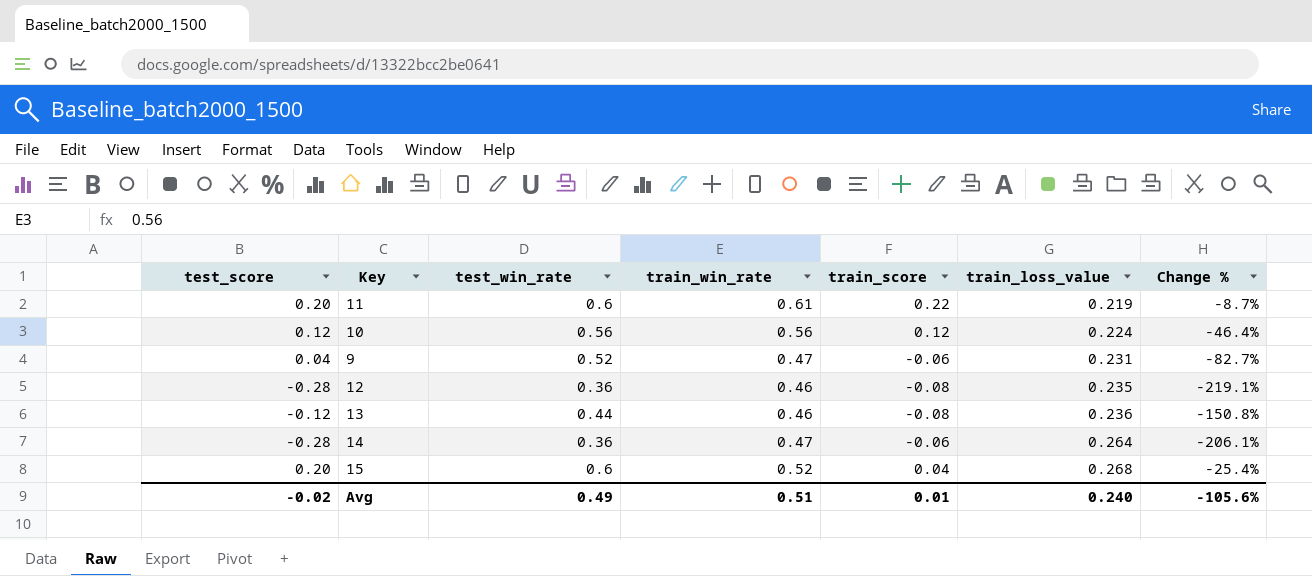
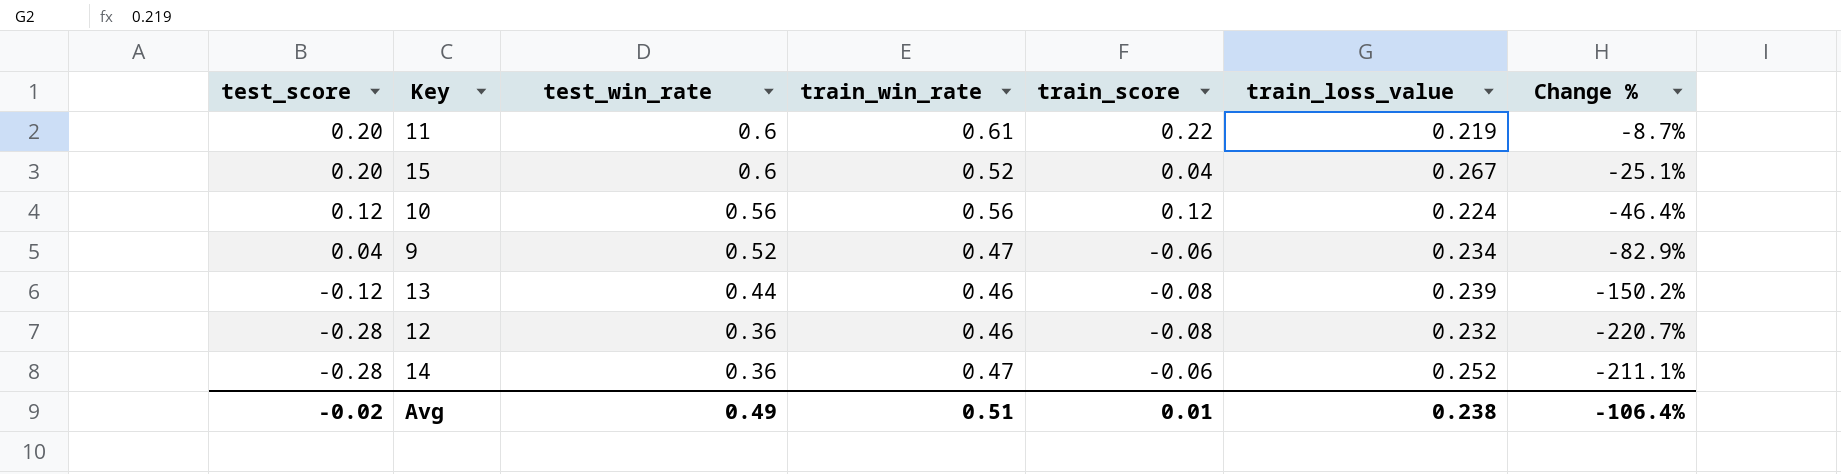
row order: train_loss_value ascending -> test_score descending
15 | train_loss_value: 0.268 -> 0.267
15 | Change %: -25.4% -> -25.1%
9 | train_loss_value: 0.231 -> 0.234
9 | Change %: -82.7% -> -82.9%
13 | train_loss_value: 0.236 -> 0.239
13 | Change %: -150.8% -> -150.2%
12 | train_loss_value: 0.235 -> 0.232
12 | Change %: -219.1% -> -220.7%
14 | train_loss_value: 0.264 -> 0.252
14 | Change %: -206.1% -> -211.1%
Avg | train_loss_value: 0.240 -> 0.238
Avg | Change %: -105.6% -> -106.4%

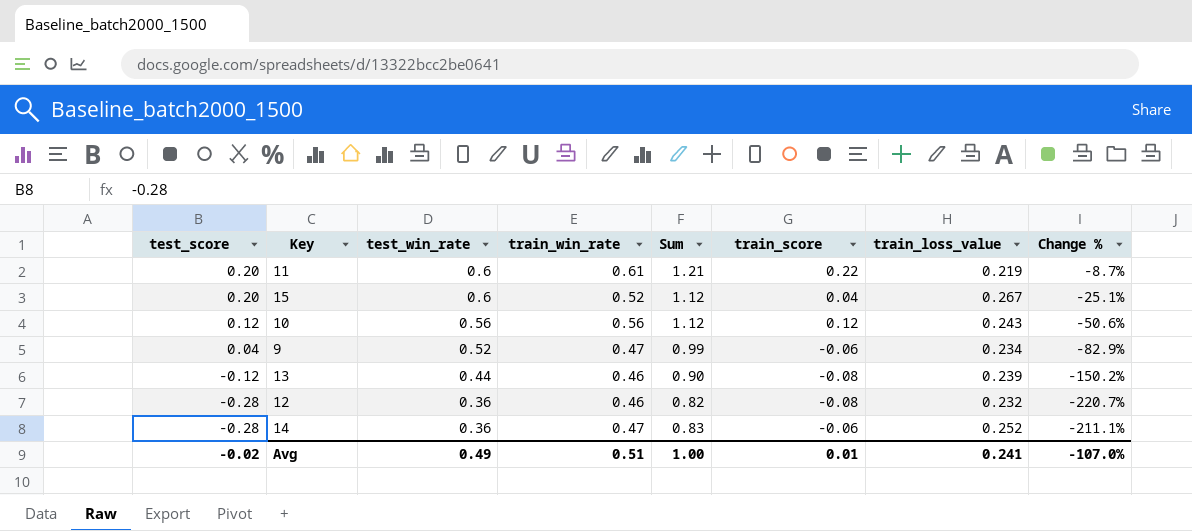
column Sum | formula: none -> [test_win_rate] + [train_win_rate]
10 | train_loss_value: 0.224 -> 0.243
10 | Change %: -46.4% -> -50.6%
Avg | train_loss_value: 0.238 -> 0.241
Avg | Change %: -106.4% -> -107.0%

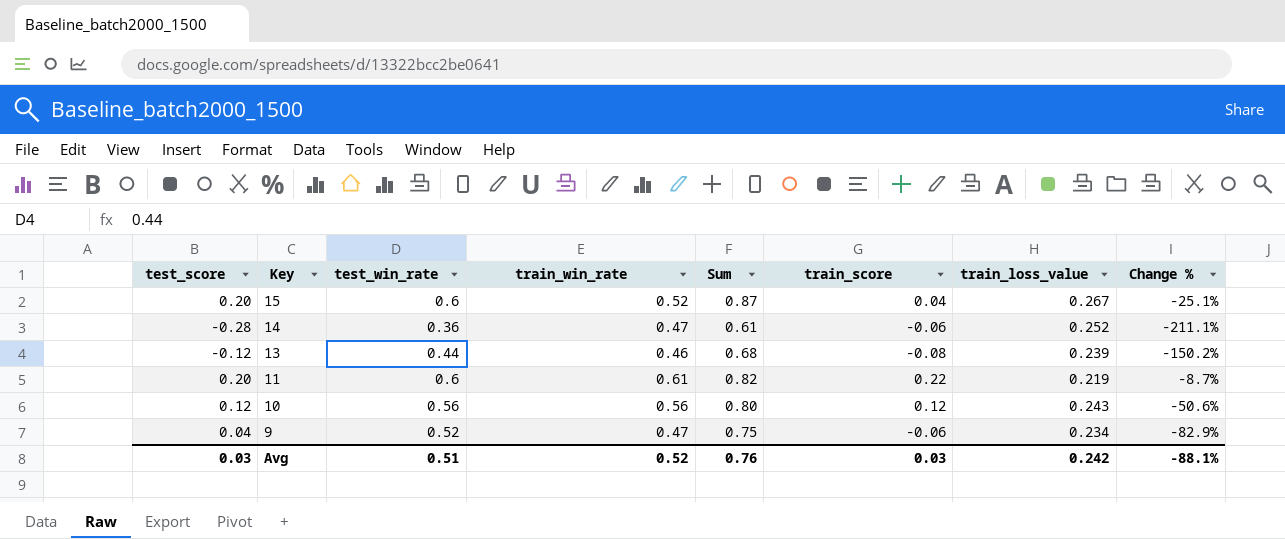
row order: test_score descending -> Key descending
column Sum | formula: [test_win_rate] + [train_win_rate] -> [test_win_rate] + [train_loss_value]
row 12: -0.28 | 0.36 | 0.46 | 0.82 | -0.08 | 0.232 | -220.7% -> none
Avg | test_score: -0.02 -> 0.03
Avg | test_win_rate: 0.49 -> 0.51
Avg | train_win_rate: 0.51 -> 0.52
Avg | Sum: 1.00 -> 0.76
Avg | train_score: 0.01 -> 0.03
Avg | train_loss_value: 0.241 -> 0.242
Avg | Change %: -107.0% -> -88.1%

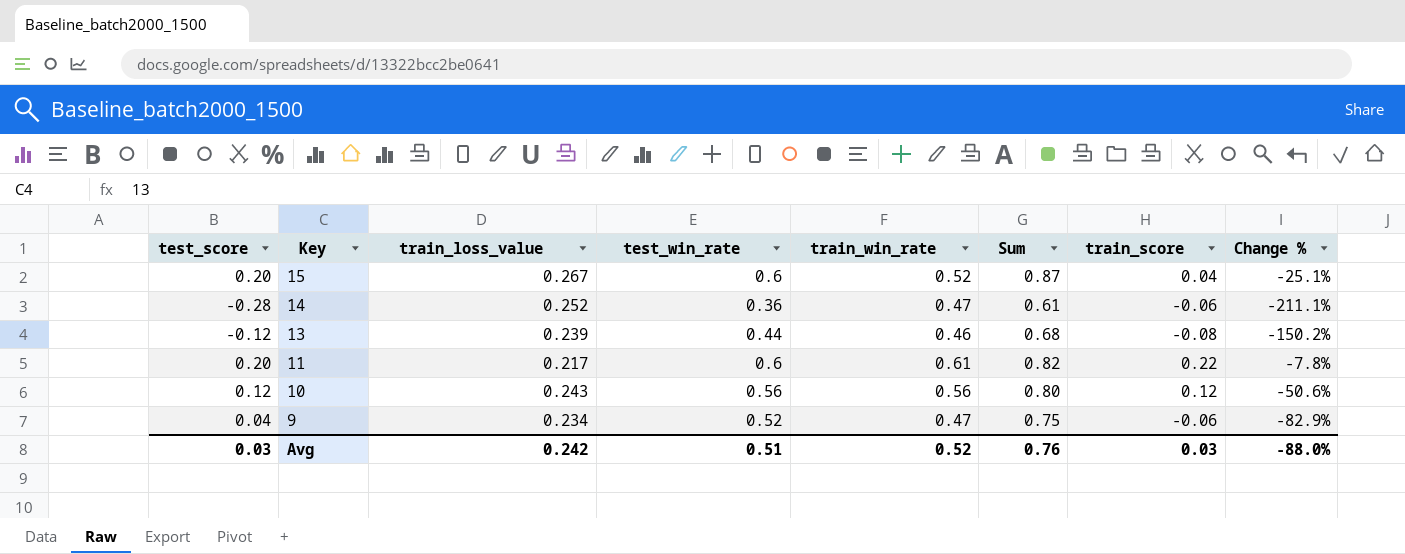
column train_loss_value | position: 7 -> 3
11 | train_loss_value: 0.219 -> 0.217
11 | Change %: -8.7% -> -7.8%
Avg | Change %: -88.1% -> -88.0%

